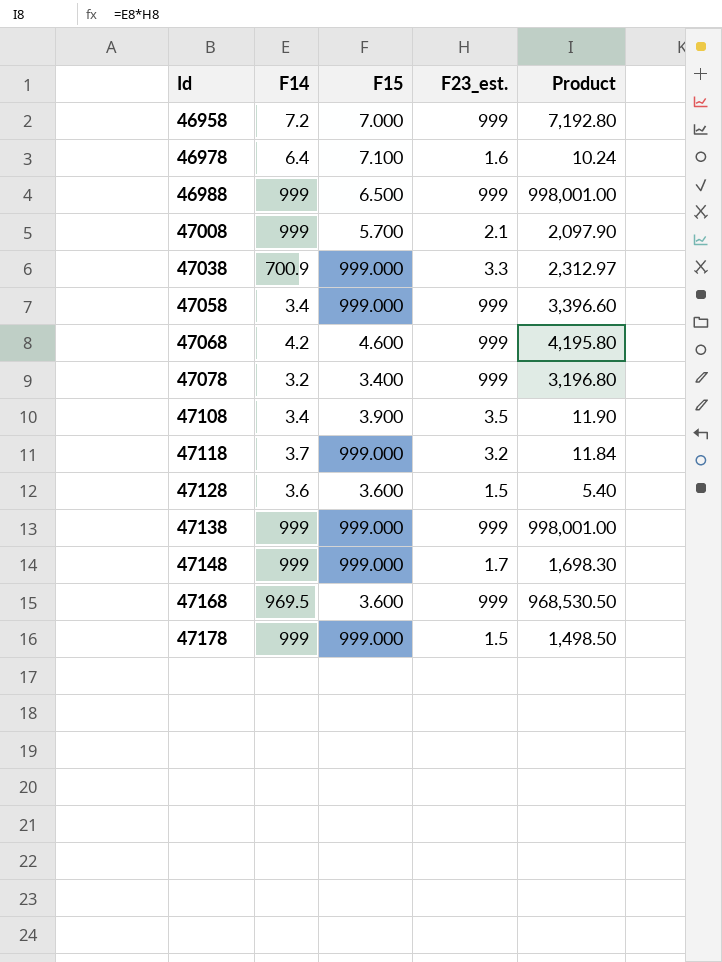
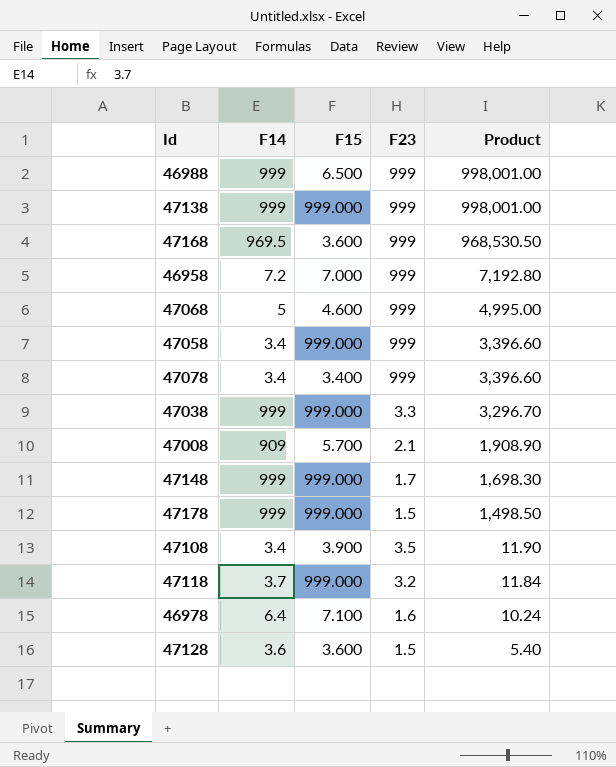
row order: Id ascending -> Product descending
column name: F23_est. -> F23
47068 | F14: 4.2 -> 5
47068 | Product: 4,195.80 -> 4,995.00
47078 | F14: 3.2 -> 3.4
47078 | Product: 3,196.80 -> 3,396.60
47038 | F14: 700.9 -> 999
47038 | Product: 2,312.97 -> 3,296.70
47008 | F14: 999 -> 909
47008 | Product: 2,097.90 -> 1,908.90

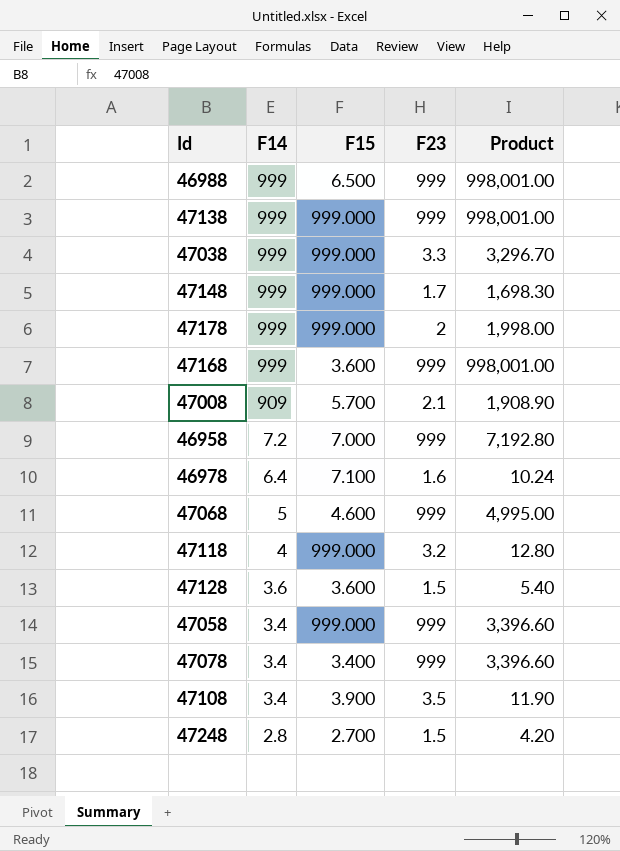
row order: Product descending -> F14 descending
47178 | F23: 1.5 -> 2
47178 | Product: 1,498.50 -> 1,998.00
47168 | F14: 969.5 -> 999
47168 | Product: 968,530.50 -> 998,001.00
47118 | F14: 3.7 -> 4
47118 | Product: 11.84 -> 12.80
row 47248: none -> 2.8 | 2.700 | 1.5 | 4.20

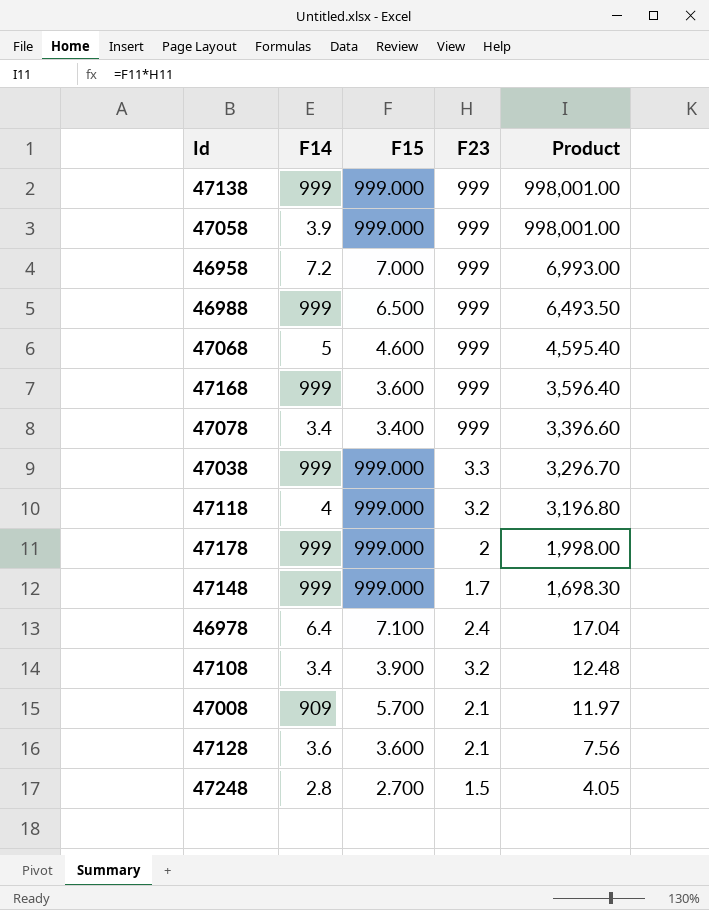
row order: F14 descending -> Product descending
column Product | formula: [F14] * [F23] -> [F15] * [F23]
47058 | F14: 3.4 -> 3.9
46978 | F23: 1.6 -> 2.4
47108 | F23: 3.5 -> 3.2
47128 | F23: 1.5 -> 2.1

